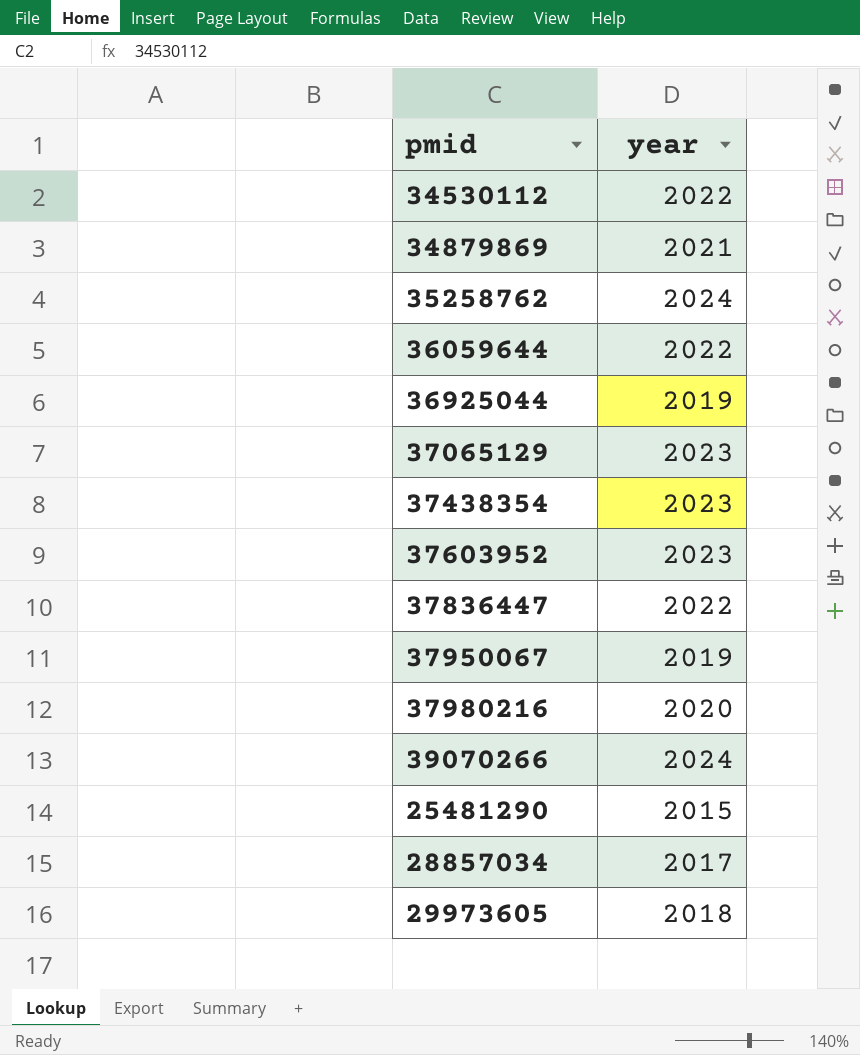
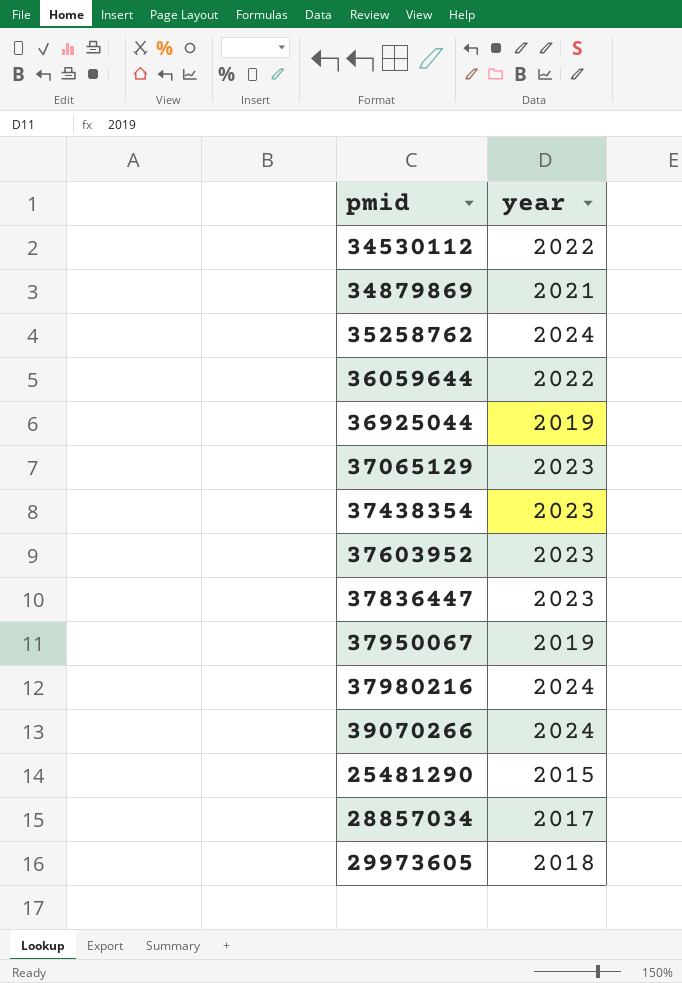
37836447 | year: 2022 -> 2023
37980216 | year: 2020 -> 2024

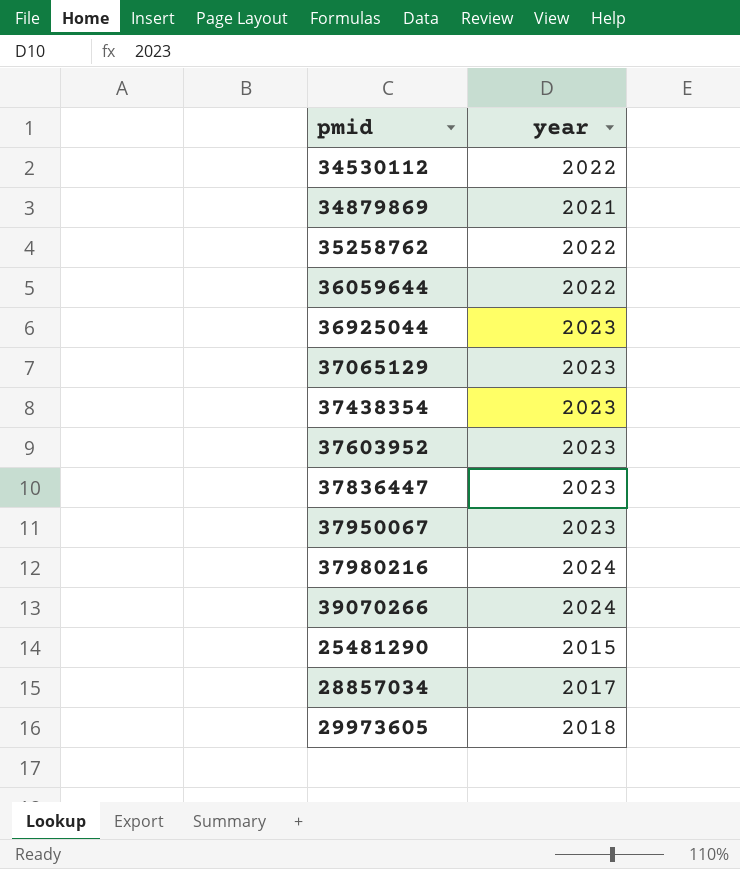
35258762 | year: 2024 -> 2022
36925044 | year: 2019 -> 2023
37950067 | year: 2019 -> 2023

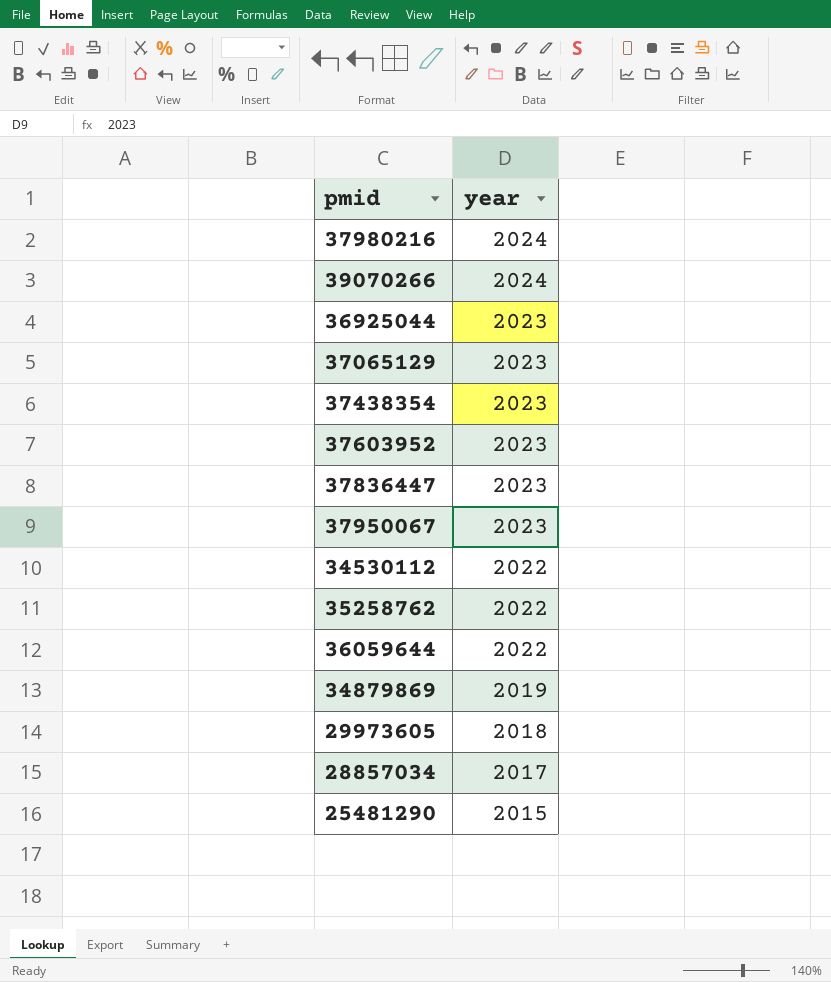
row order: none -> year descending
34879869 | year: 2021 -> 2019

